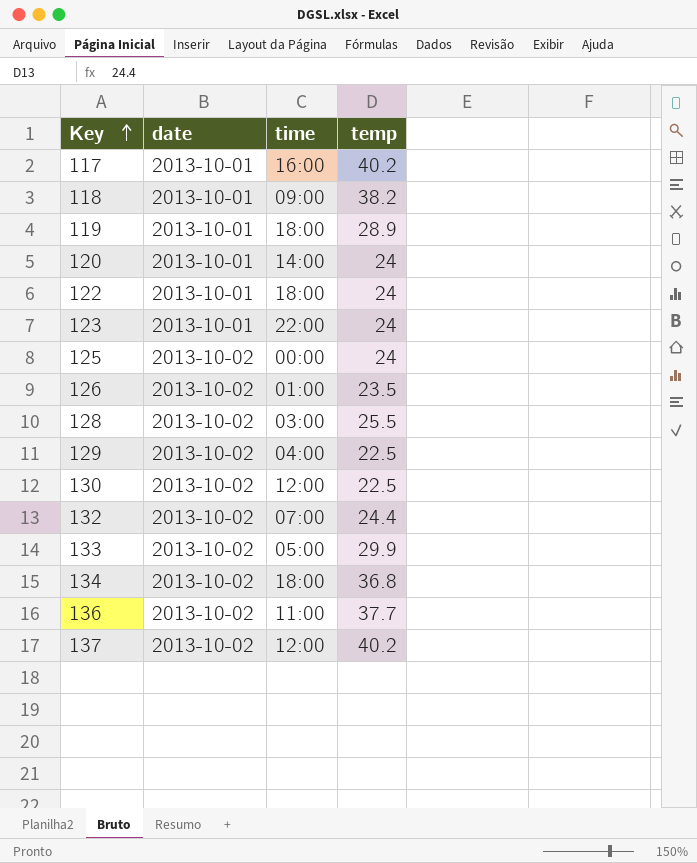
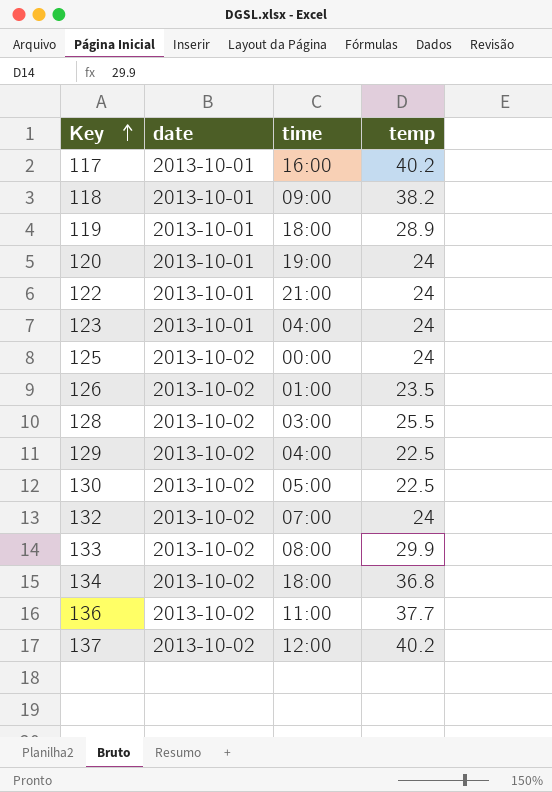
120 | time: 14:00 -> 19:00
122 | time: 18:00 -> 21:00
123 | time: 22:00 -> 04:00
130 | time: 12:00 -> 05:00
132 | temp: 24.4 -> 24
133 | time: 05:00 -> 08:00

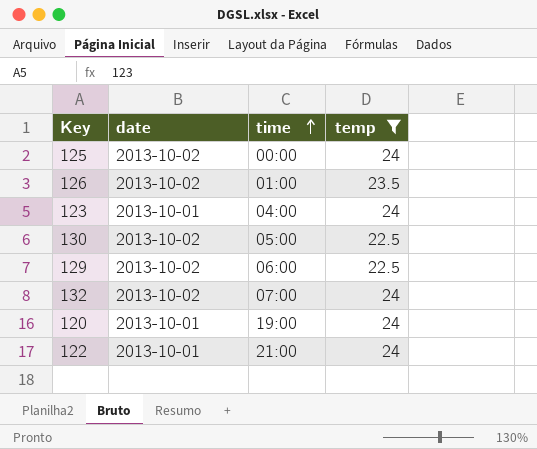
filter: none -> temp <= 24
row order: Key ascending -> time ascending
129 | time: 04:00 -> 06:00

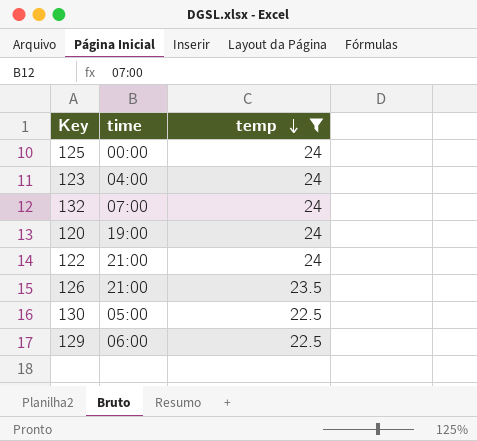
row order: time ascending -> temp descending
column date | position: 2 -> none
126 | time: 01:00 -> 21:00

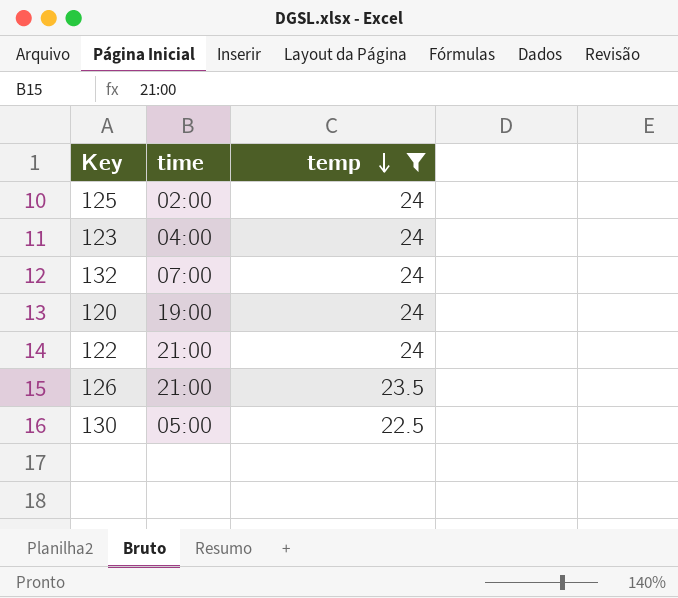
row 129: 06:00 | 22.5 -> none
125 | time: 00:00 -> 02:00

